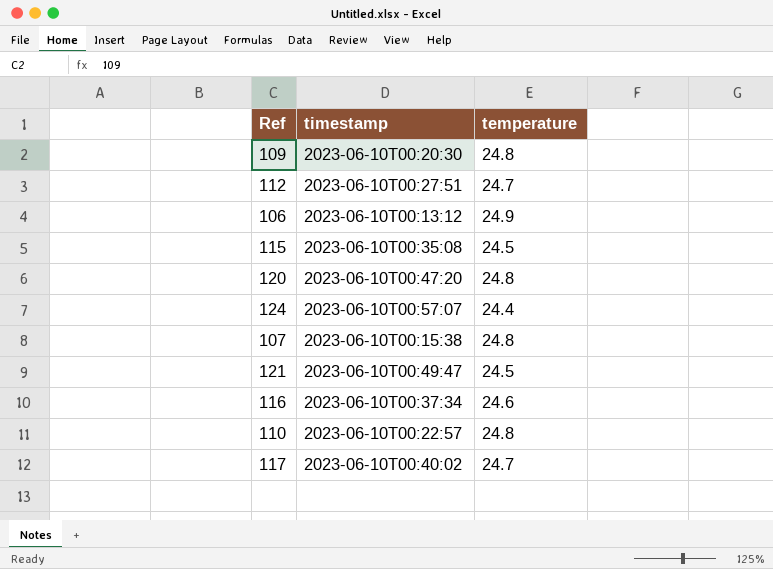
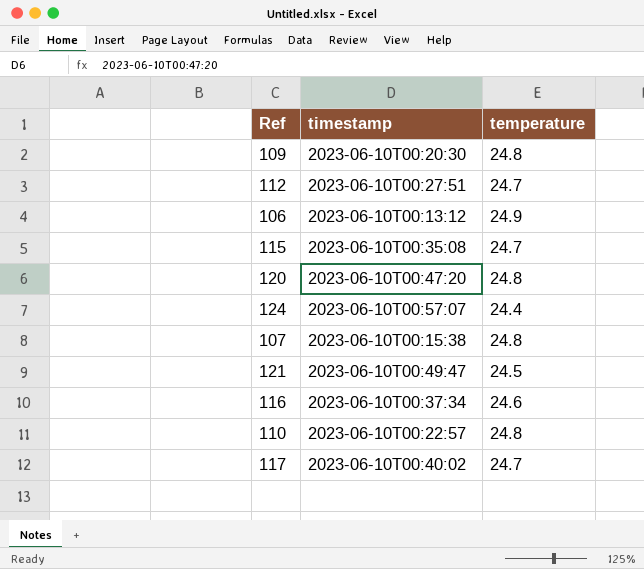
115 | temperature: 24.5 -> 24.7

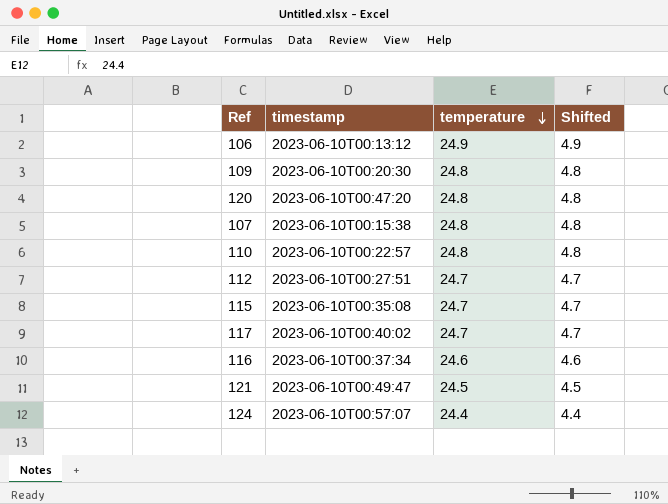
row order: none -> temperature descending
column Shifted | formula: none -> [temperature] - 20

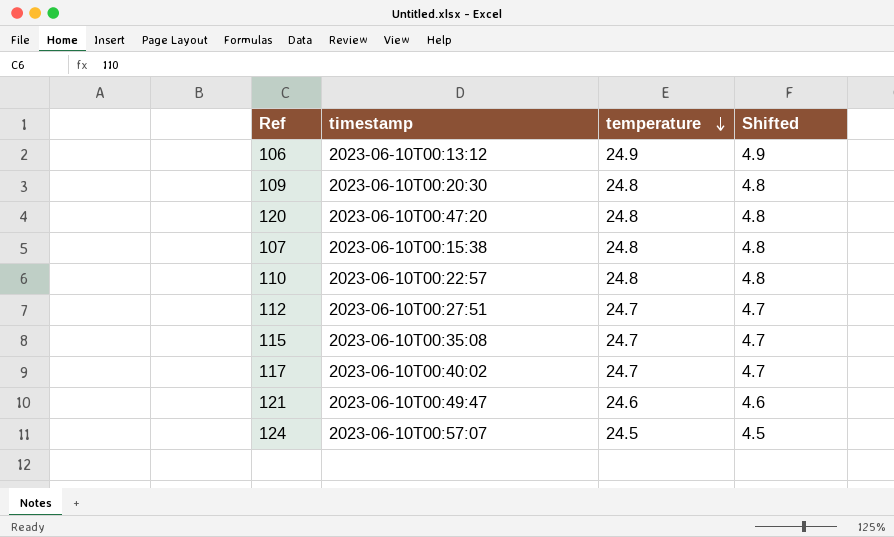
row 116: 2023-06-10T00:37:34 | 24.6 | 4.6 -> none
121 | temperature: 24.5 -> 24.6
121 | Shifted: 4.5 -> 4.6
124 | temperature: 24.4 -> 24.5
124 | Shifted: 4.4 -> 4.5

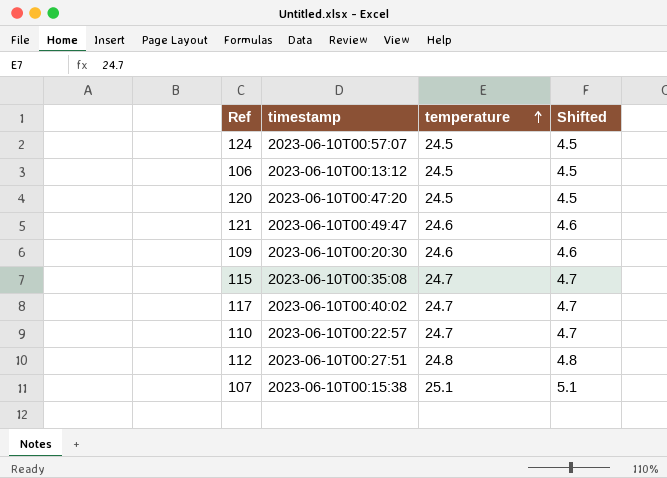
row order: temperature descending -> temperature ascending
106 | temperature: 24.9 -> 24.5
106 | Shifted: 4.9 -> 4.5
120 | temperature: 24.8 -> 24.5
120 | Shifted: 4.8 -> 4.5
109 | temperature: 24.8 -> 24.6
109 | Shifted: 4.8 -> 4.6
110 | temperature: 24.8 -> 24.7
110 | Shifted: 4.8 -> 4.7
112 | temperature: 24.7 -> 24.8
112 | Shifted: 4.7 -> 4.8
107 | temperature: 24.8 -> 25.1
107 | Shifted: 4.8 -> 5.1

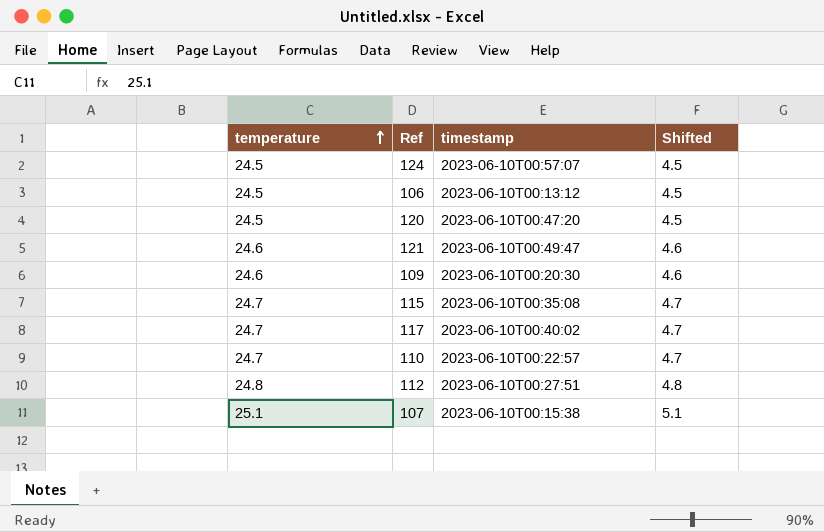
column temperature | position: 3 -> 1

